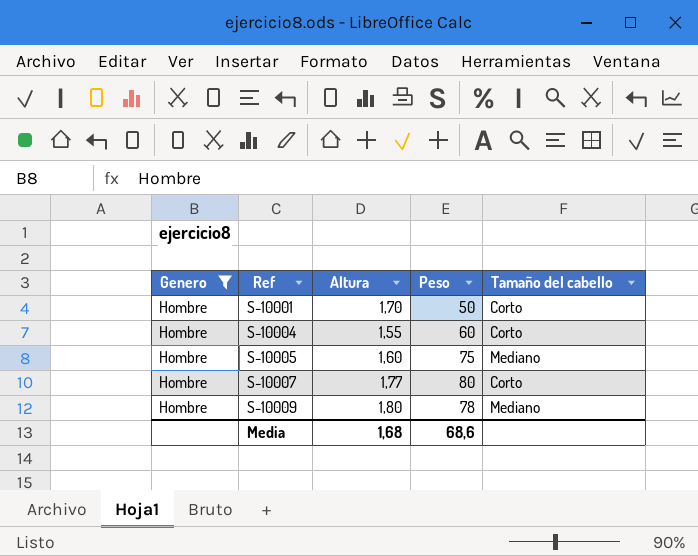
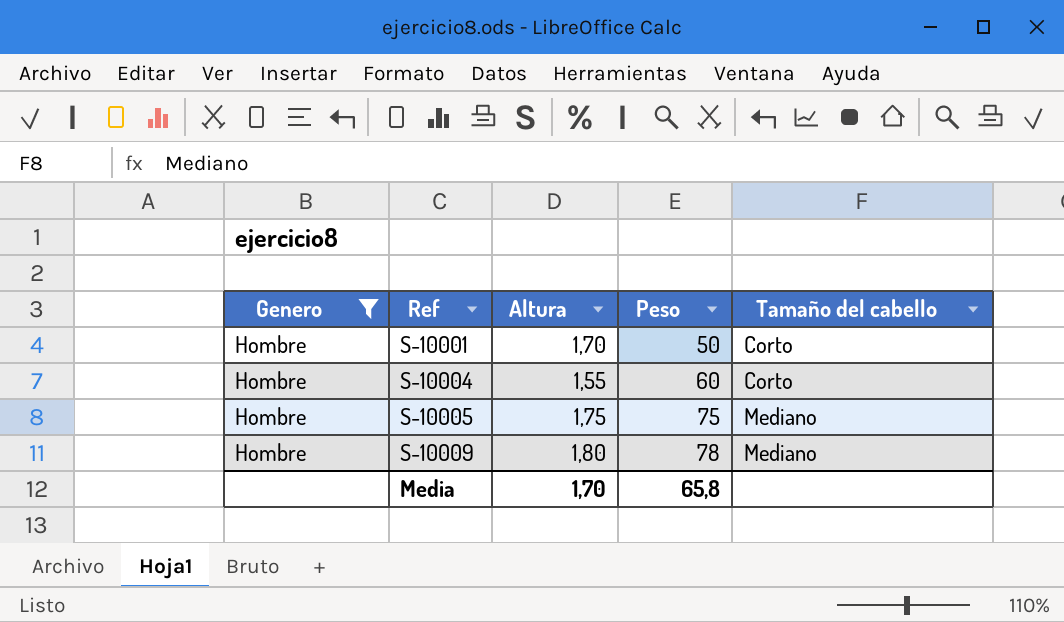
row S-10007: Hombre | 1,77 | 80 | Corto -> none
S-10005 | Altura: 1,60 -> 1,75
Media | Altura: 1,68 -> 1,70
Media | Peso: 68,6 -> 65,8

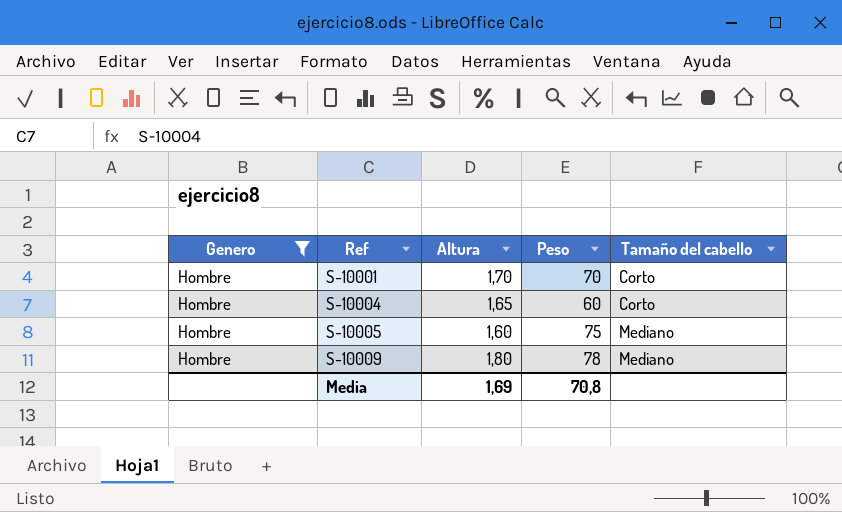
S-10001 | Peso: 50 -> 70
S-10004 | Altura: 1,55 -> 1,65
S-10005 | Altura: 1,75 -> 1,60
Media | Altura: 1,70 -> 1,69
Media | Peso: 65,8 -> 70,8

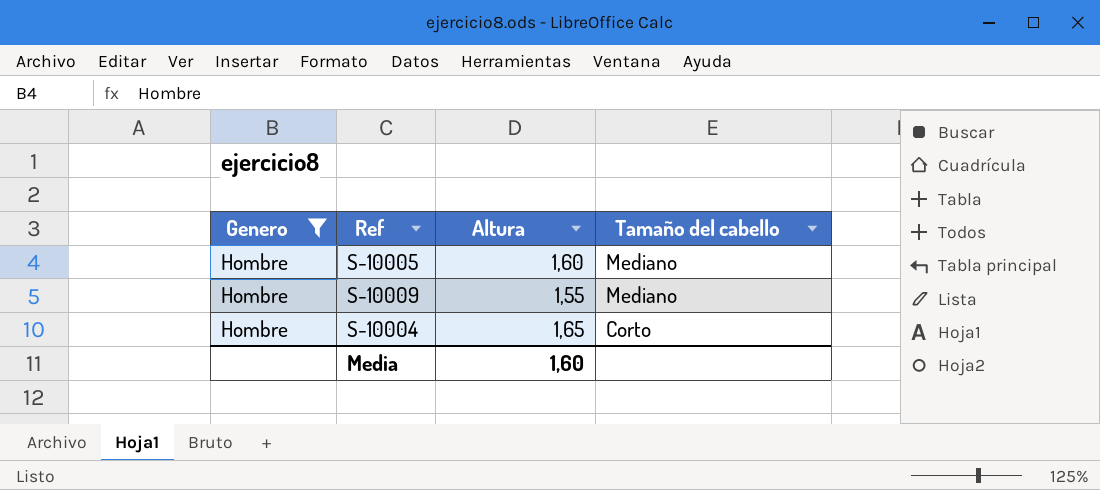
row order: Ref ascending -> Tamaño del cabello descending
column Peso | position: 4 -> none
row S-10001: Hombre | 1,70 | 70 | Corto -> none
S-10009 | Altura: 1,80 -> 1,55
Media | Altura: 1,69 -> 1,60

